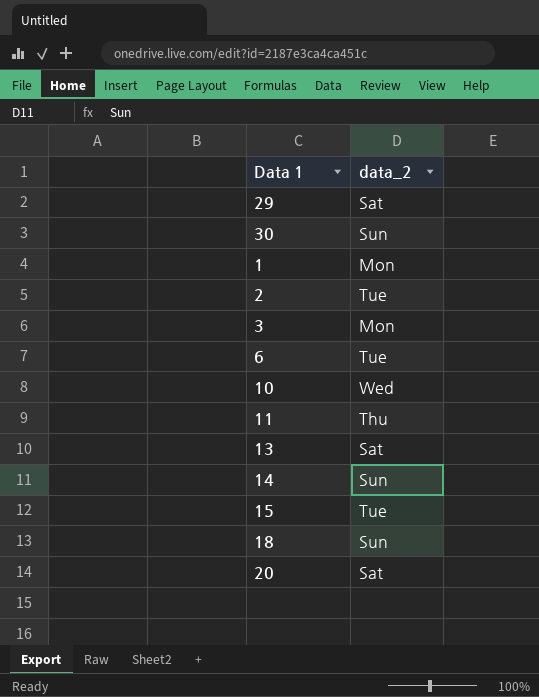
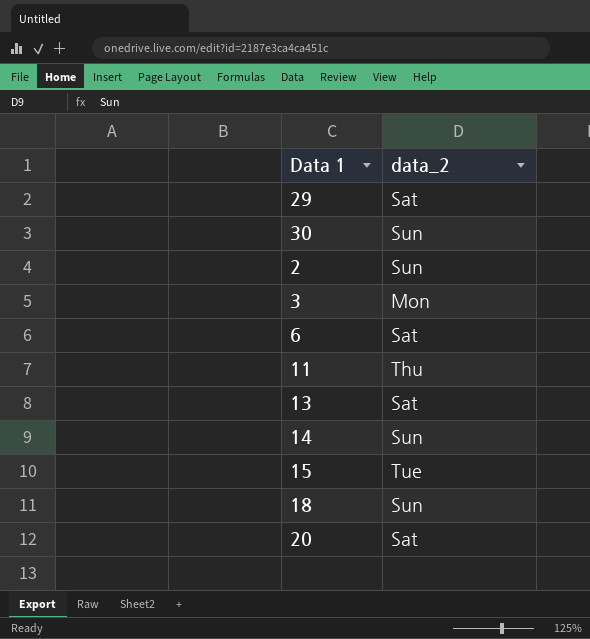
row 1: Mon -> none
row 10: Wed -> none
2 | data_2: Tue -> Sun
6 | data_2: Tue -> Sat

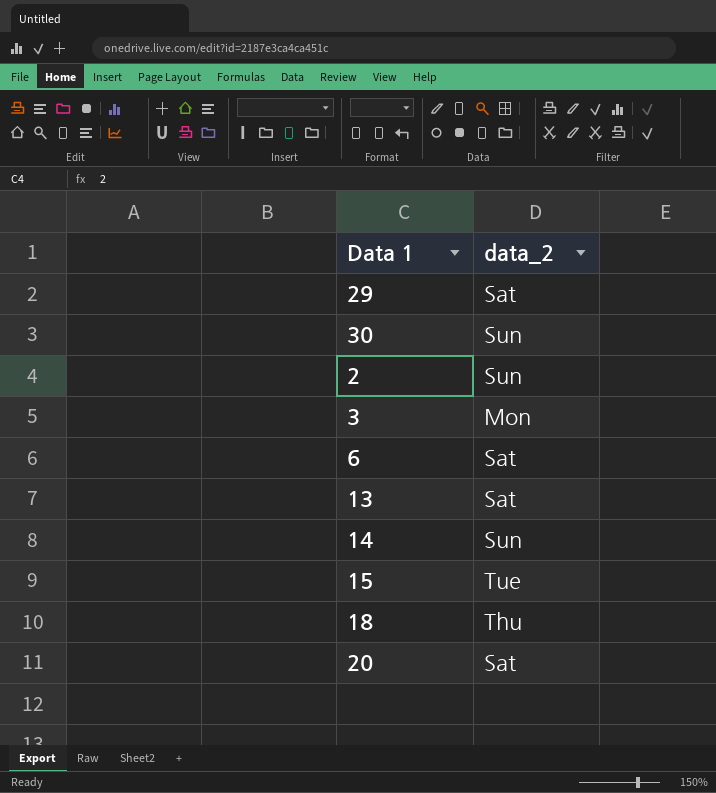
row 11: Thu -> none
18 | data_2: Sun -> Thu

